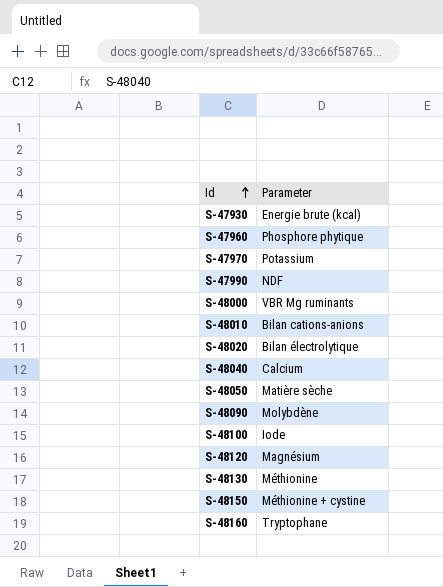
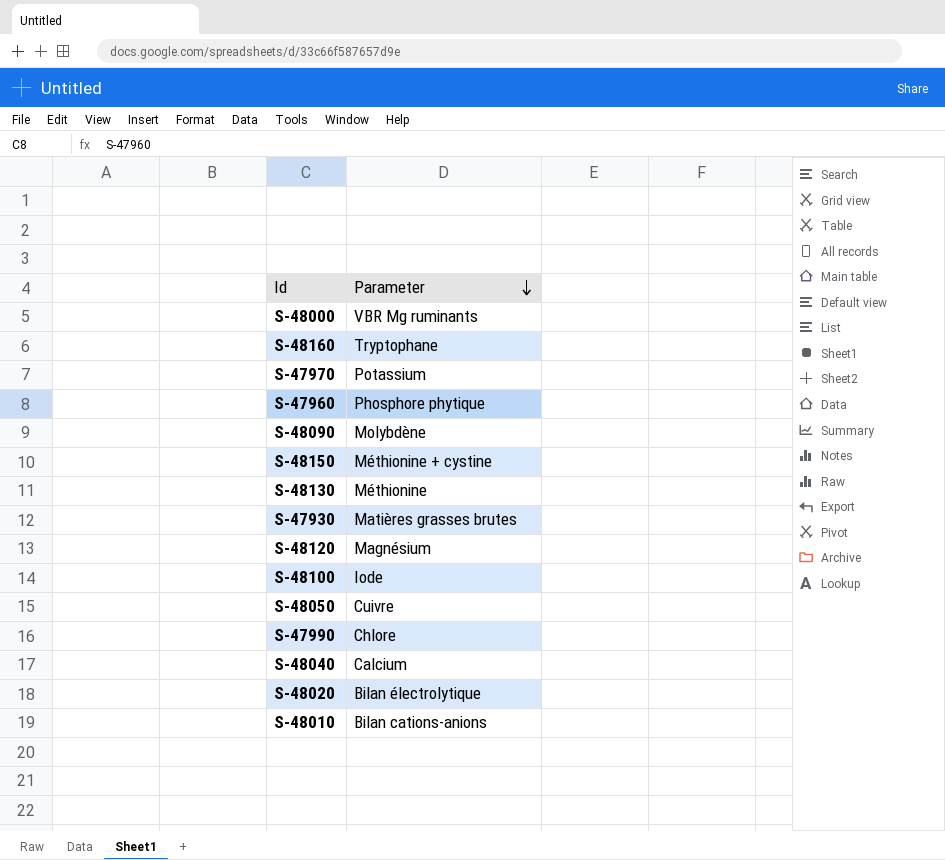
row order: Id ascending -> Parameter descending
S-47930 | Parameter: Energie brute (kcal) -> Matières grasses brutes
S-48050 | Parameter: Matière sèche -> Cuivre
S-47990 | Parameter: NDF -> Chlore

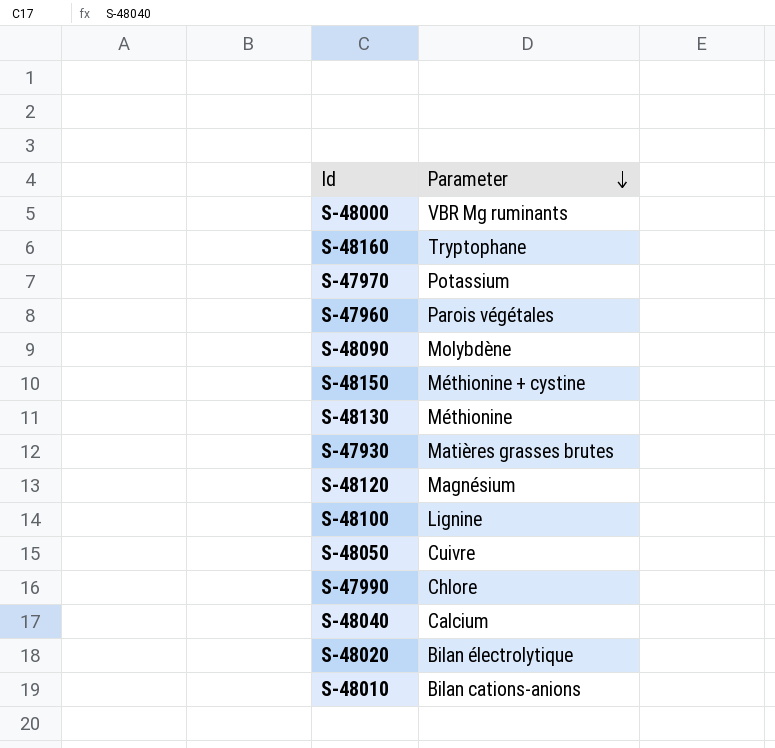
S-47960 | Parameter: Phosphore phytique -> Parois végétales
S-48100 | Parameter: Iode -> Lignine

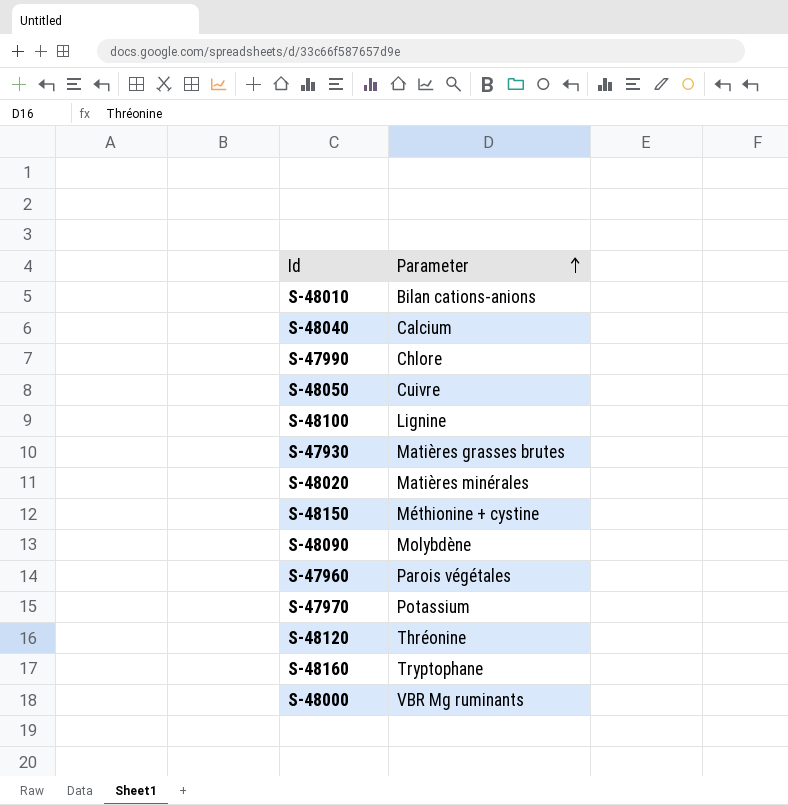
row order: Parameter descending -> Parameter ascending
row S-48130: Méthionine -> none
S-48020 | Parameter: Bilan électrolytique -> Matières minérales
S-48120 | Parameter: Magnésium -> Thréonine

